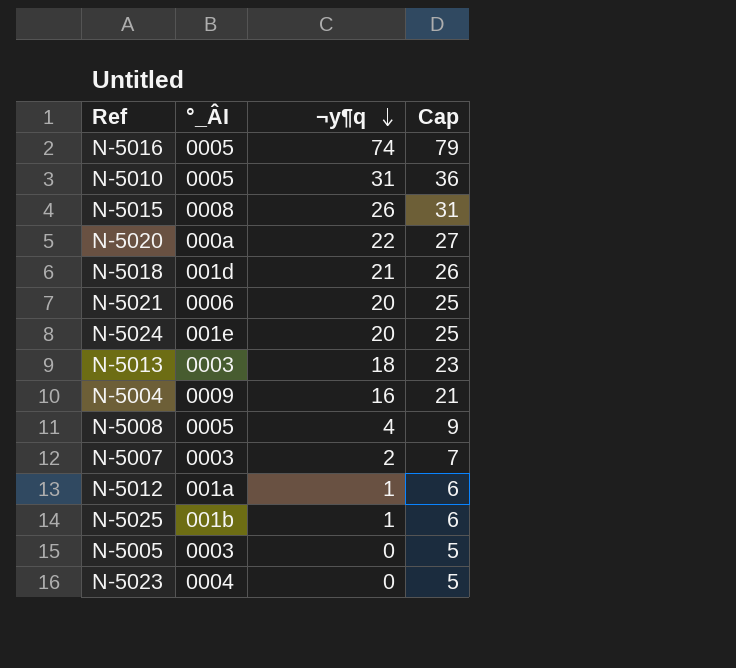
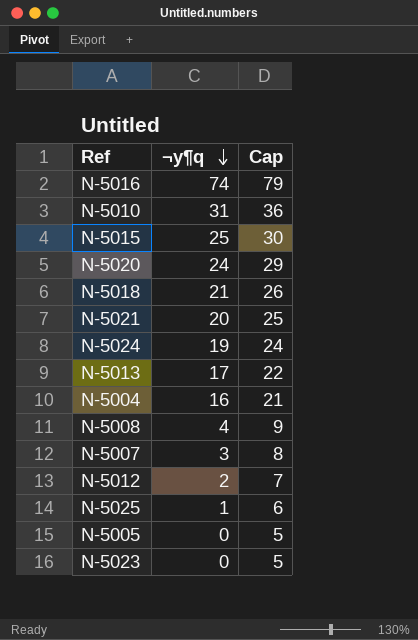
column °_ÂI | position: 2 -> none
N-5015 | ¬y¶q: 26 -> 25
N-5015 | Cap: 31 -> 30
N-5020 | ¬y¶q: 22 -> 24
N-5020 | Cap: 27 -> 29
N-5024 | ¬y¶q: 20 -> 19
N-5024 | Cap: 25 -> 24
N-5013 | ¬y¶q: 18 -> 17
N-5013 | Cap: 23 -> 22
N-5007 | ¬y¶q: 2 -> 3
N-5007 | Cap: 7 -> 8
N-5012 | ¬y¶q: 1 -> 2
N-5012 | Cap: 6 -> 7

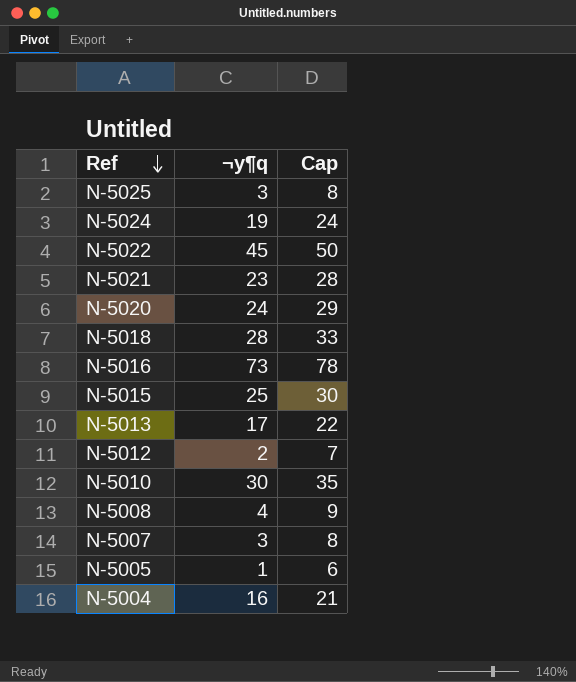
row order: ¬y¶q descending -> Ref descending
row N-5023: 0 | 5 -> none
N-5025 | ¬y¶q: 1 -> 3
N-5025 | Cap: 6 -> 8
row N-5022: none -> 45 | 50
N-5021 | ¬y¶q: 20 -> 23
N-5021 | Cap: 25 -> 28
N-5018 | ¬y¶q: 21 -> 28
N-5018 | Cap: 26 -> 33
N-5016 | ¬y¶q: 74 -> 73
N-5016 | Cap: 79 -> 78
N-5010 | ¬y¶q: 31 -> 30
N-5010 | Cap: 36 -> 35
N-5005 | ¬y¶q: 0 -> 1
N-5005 | Cap: 5 -> 6

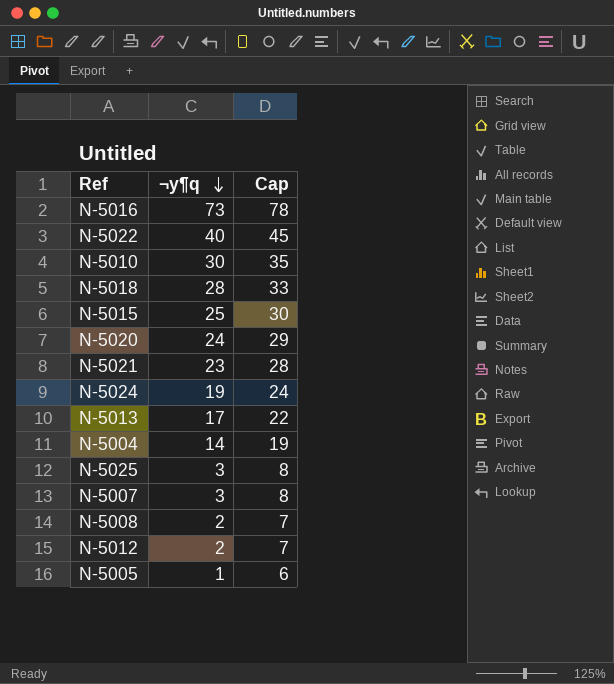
row order: Ref descending -> ¬y¶q descending
N-5022 | ¬y¶q: 45 -> 40
N-5022 | Cap: 50 -> 45
N-5004 | ¬y¶q: 16 -> 14
N-5004 | Cap: 21 -> 19
N-5008 | ¬y¶q: 4 -> 2
N-5008 | Cap: 9 -> 7

